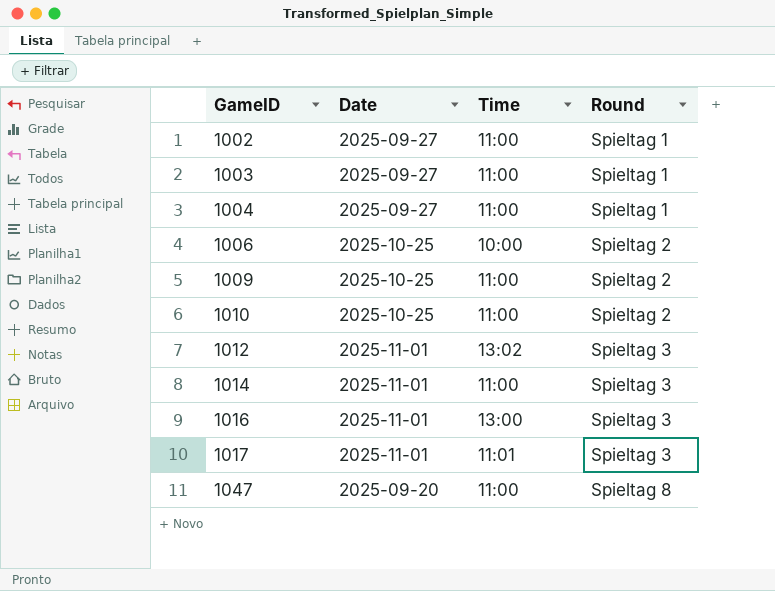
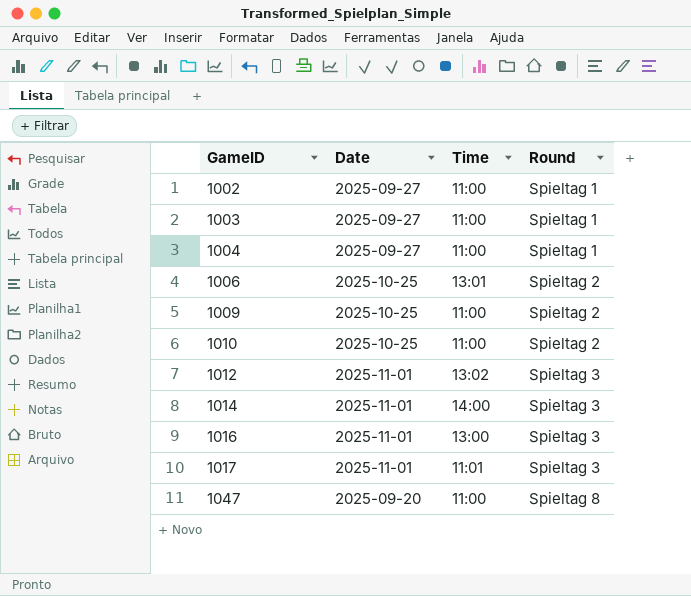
1006 | Time: 10:00 -> 13:01
1014 | Time: 11:00 -> 14:00

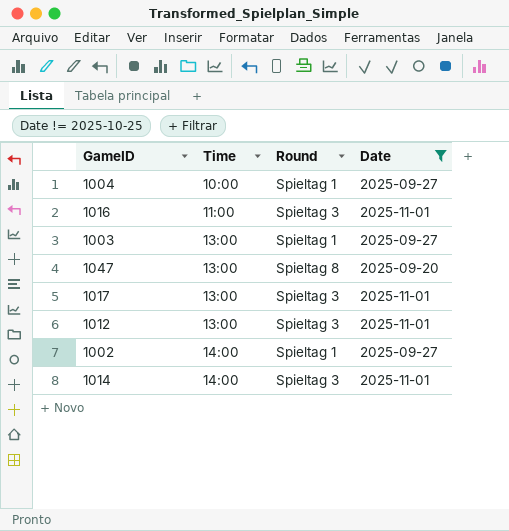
filter: none -> Date != 2025-10-25
row order: GameID ascending -> Time ascending
column Date | position: 2 -> 4
1004 | Time: 11:00 -> 10:00
1016 | Time: 13:00 -> 11:00
1003 | Time: 11:00 -> 13:00
1047 | Time: 11:00 -> 13:00
1017 | Time: 11:01 -> 13:00
1012 | Time: 13:02 -> 13:00
1002 | Time: 11:00 -> 14:00

